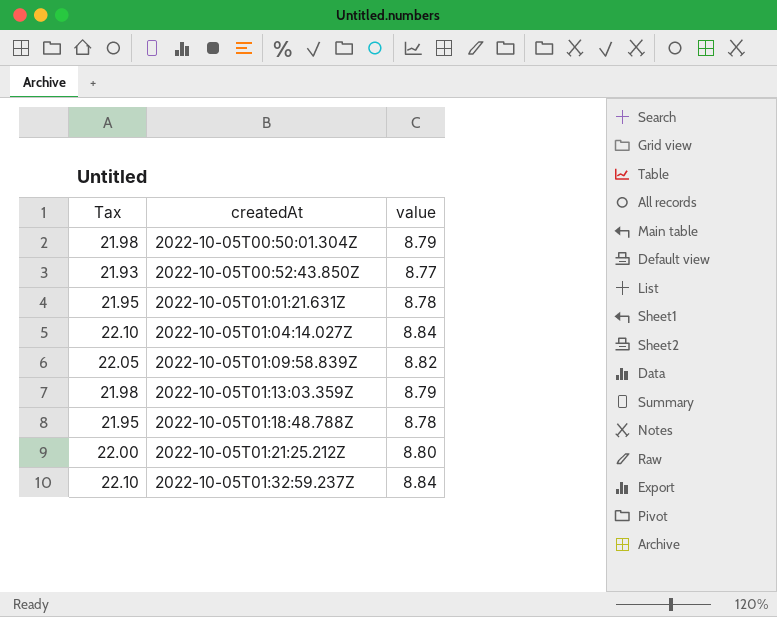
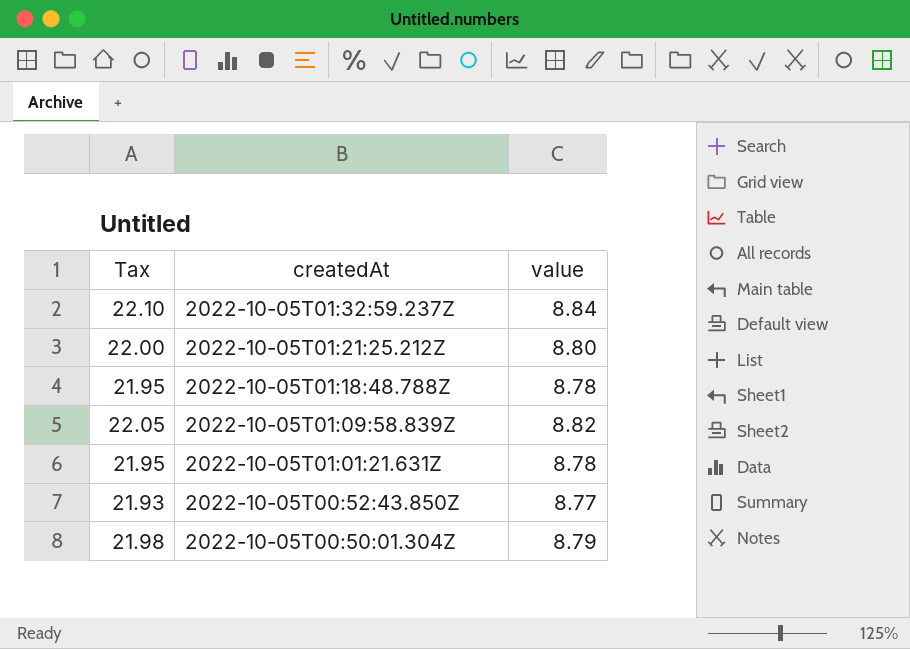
row order: createdAt ascending -> createdAt descending
row 2022-10-05T01:04:14.027Z: 22.10 | 8.84 -> none
row 2022-10-05T01:13:03.359Z: 21.98 | 8.79 -> none

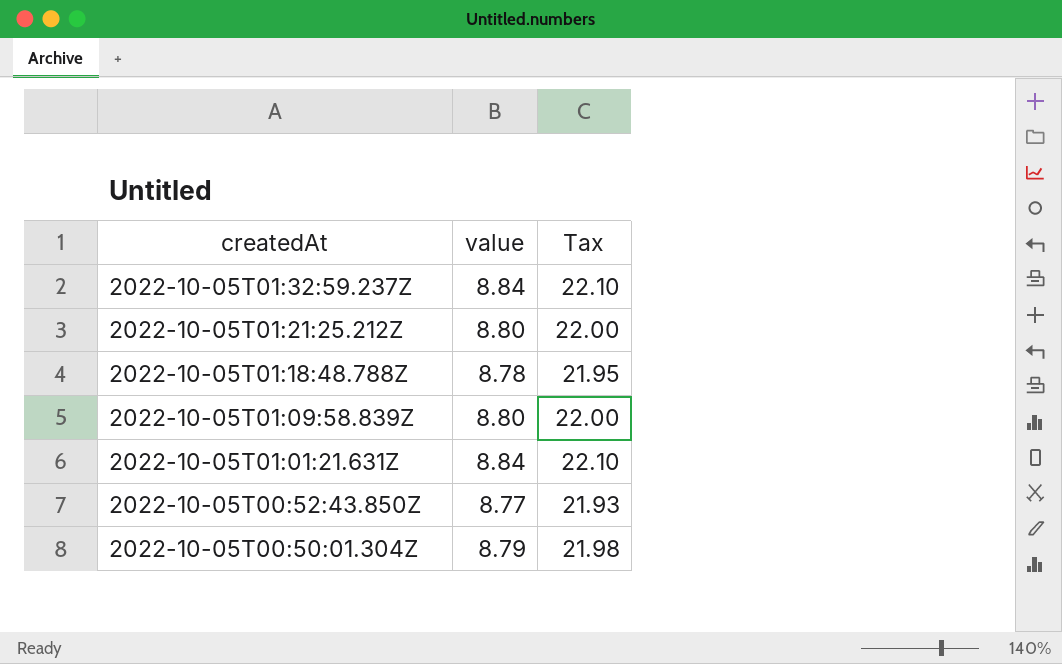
column Tax | position: 1 -> 3
2022-10-05T01:09:58.839Z | value: 8.82 -> 8.80
2022-10-05T01:09:58.839Z | Tax: 22.05 -> 22.00
2022-10-05T01:01:21.631Z | value: 8.78 -> 8.84
2022-10-05T01:01:21.631Z | Tax: 21.95 -> 22.10

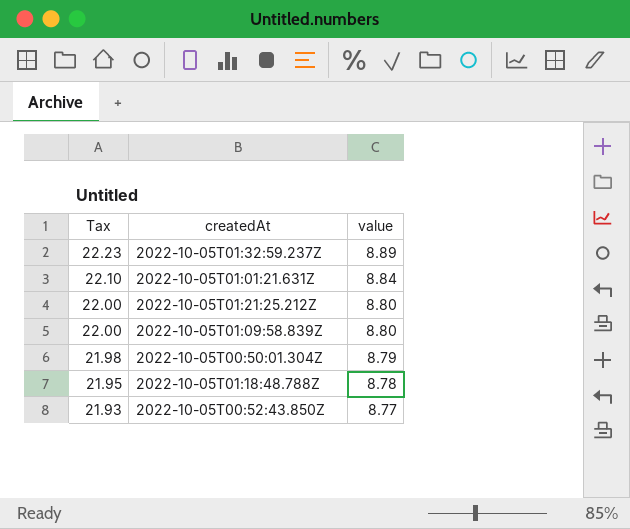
row order: createdAt descending -> Tax descending
column Tax | position: 3 -> 1
2022-10-05T01:32:59.237Z | Tax: 22.10 -> 22.23
2022-10-05T01:32:59.237Z | value: 8.84 -> 8.89

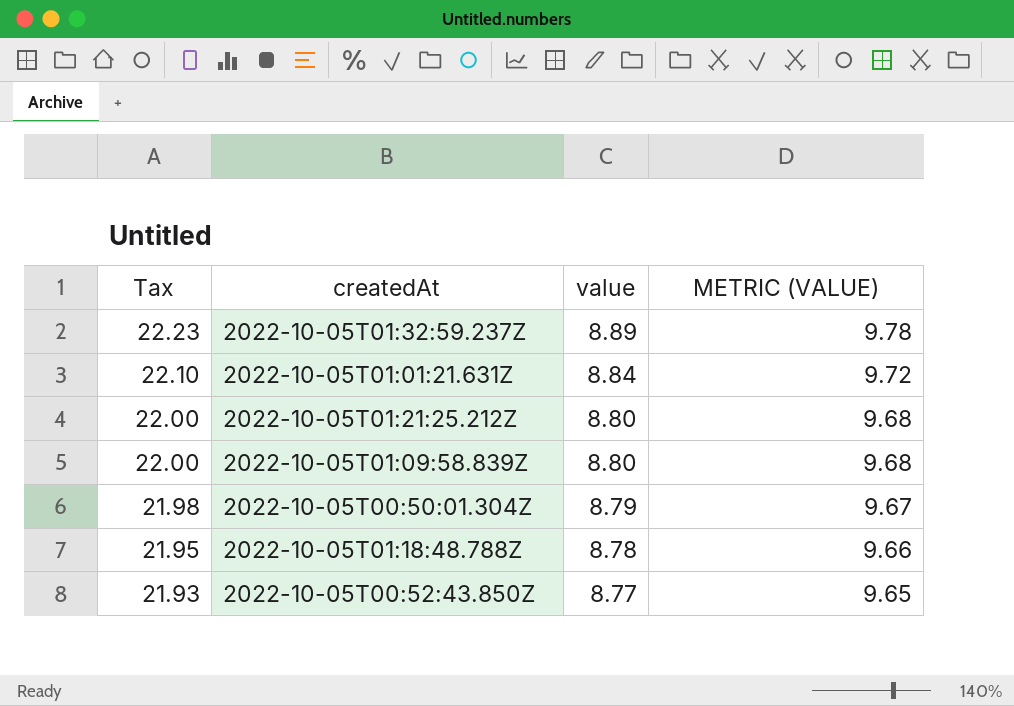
column METRIC (VALUE) | formula: none -> [value] * 1.1

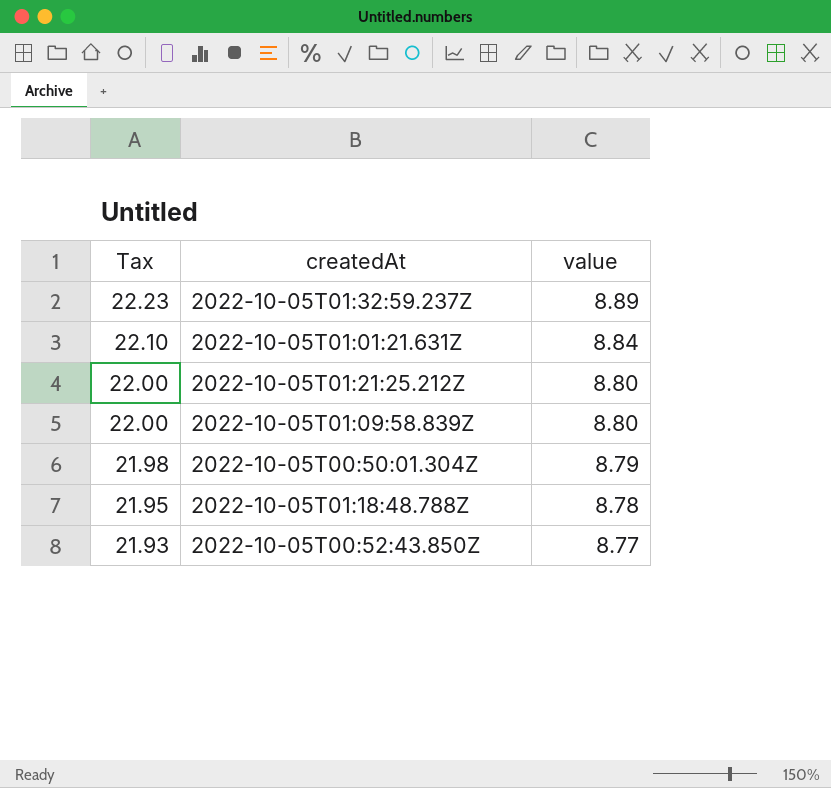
column METRIC (VALUE) | formula: [value] * 1.1 -> none

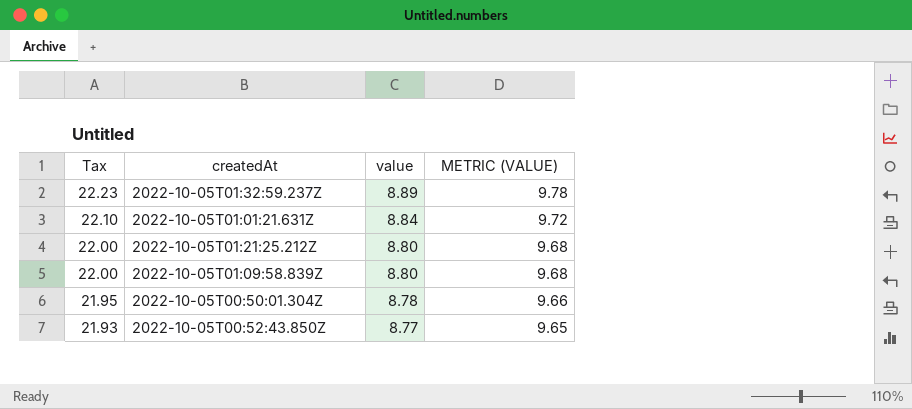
column METRIC (VALUE) | formula: none -> [value] * 1.1
row 2022-10-05T01:18:48.788Z: 21.95 | 8.78 -> none
2022-10-05T00:50:01.304Z | Tax: 21.98 -> 21.95
2022-10-05T00:50:01.304Z | value: 8.79 -> 8.78

